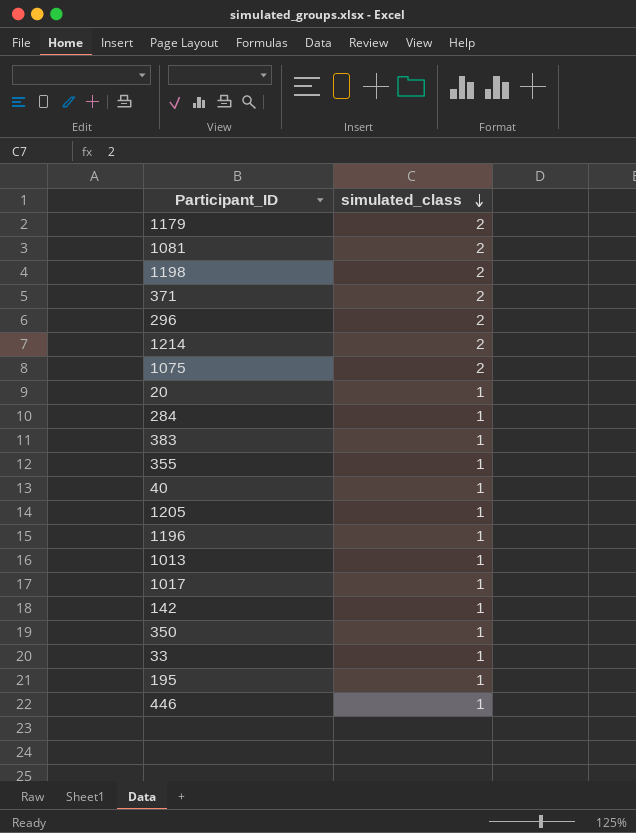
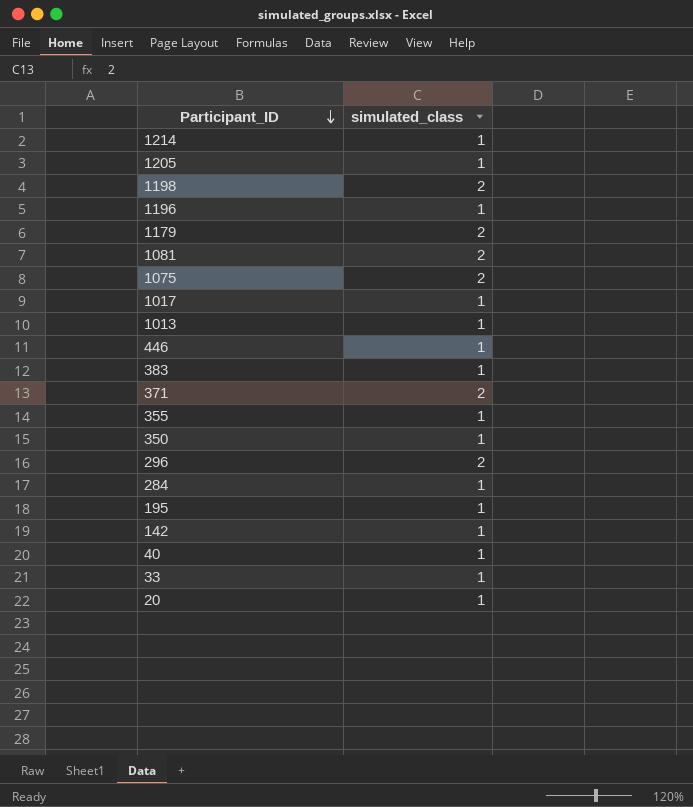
row order: simulated_class descending -> Participant_ID descending
1214 | simulated_class: 2 -> 1

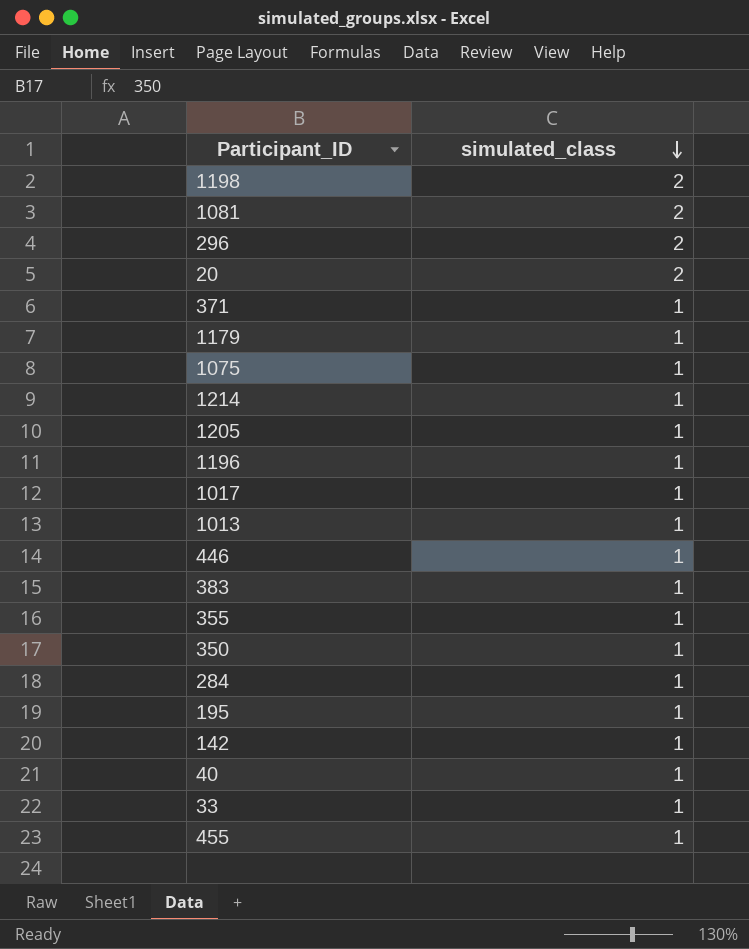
row order: Participant_ID descending -> simulated_class descending
20 | simulated_class: 1 -> 2
371 | simulated_class: 2 -> 1
1179 | simulated_class: 2 -> 1
1075 | simulated_class: 2 -> 1
row 455: none -> 1

